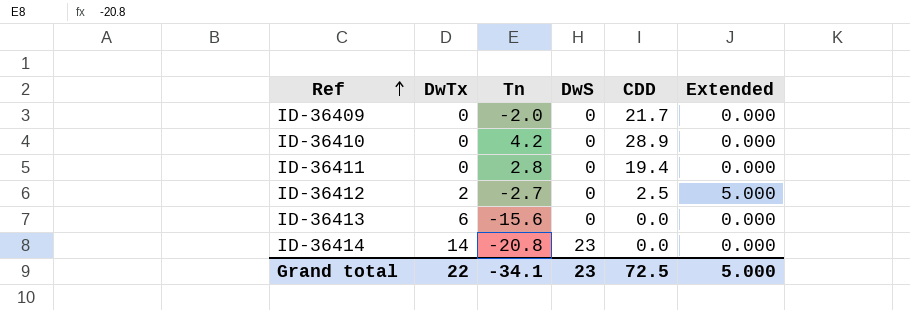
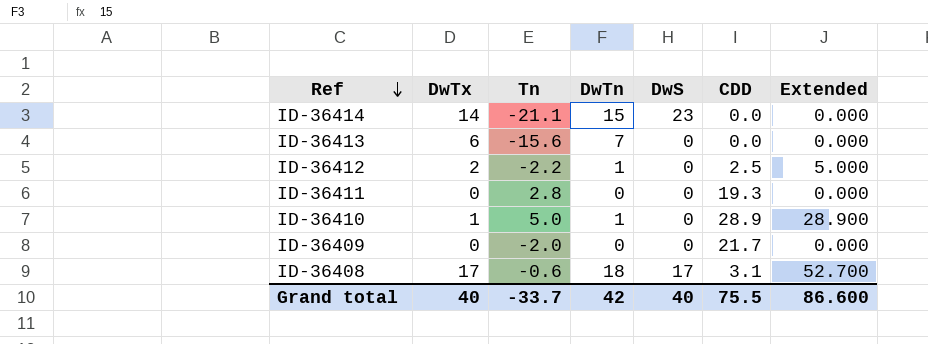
row order: Ref ascending -> Ref descending
column DwTn | position: none -> 4
ID-36414 | Tn: -20.8 -> -21.1
ID-36412 | Tn: -2.7 -> -2.2
ID-36411 | CDD: 19.4 -> 19.3
ID-36410 | DwTx: 0 -> 1
ID-36410 | Tn: 4.2 -> 5.0
ID-36410 | Extended: 0.000 -> 28.900
row ID-36408: none -> 17 | -0.6 | 18 | 17 | 3.1 | 52.700
Grand total | DwTx: 22 -> 40
Grand total | Tn: -34.1 -> -33.7
Grand total | DwS: 23 -> 40
Grand total | CDD: 72.5 -> 75.5
Grand total | Extended: 5.000 -> 86.600

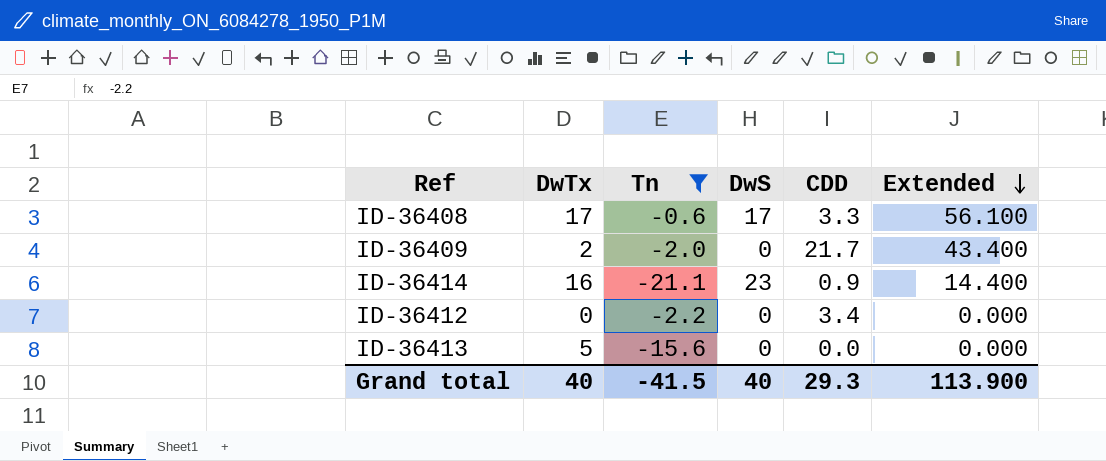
filter: none -> Tn <= -0.6
row order: Ref descending -> Extended descending
column DwTn | position: 4 -> none
ID-36408 | CDD: 3.1 -> 3.3
ID-36408 | Extended: 52.700 -> 56.100
ID-36409 | DwTx: 0 -> 2
ID-36409 | Extended: 0.000 -> 43.400
ID-36414 | DwTx: 14 -> 16
ID-36414 | CDD: 0.0 -> 0.9
ID-36414 | Extended: 0.000 -> 14.400
ID-36412 | DwTx: 2 -> 0
ID-36412 | CDD: 2.5 -> 3.4
ID-36412 | Extended: 5.000 -> 0.000
ID-36413 | DwTx: 6 -> 5
Grand total | Tn: -33.7 -> -41.5
Grand total | CDD: 75.5 -> 29.3
Grand total | Extended: 86.600 -> 113.900

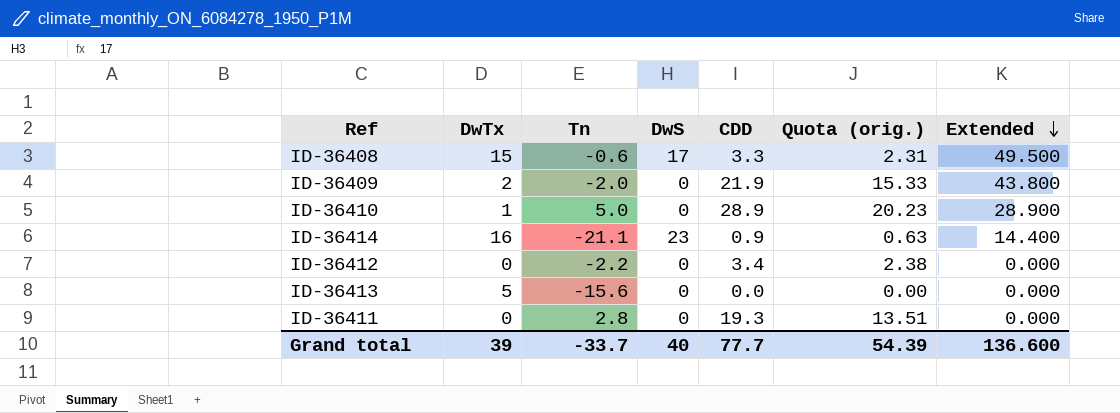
filter: Tn <= -0.6 -> none
column Quota (orig.) | formula: none -> [CDD] * 0.7
ID-36408 | DwTx: 17 -> 15
ID-36408 | Extended: 56.100 -> 49.500
ID-36409 | CDD: 21.7 -> 21.9
ID-36409 | Extended: 43.400 -> 43.800
Grand total | DwTx: 40 -> 39
Grand total | Tn: -41.5 -> -33.7
Grand total | CDD: 29.3 -> 77.7
Grand total | Extended: 113.900 -> 136.600

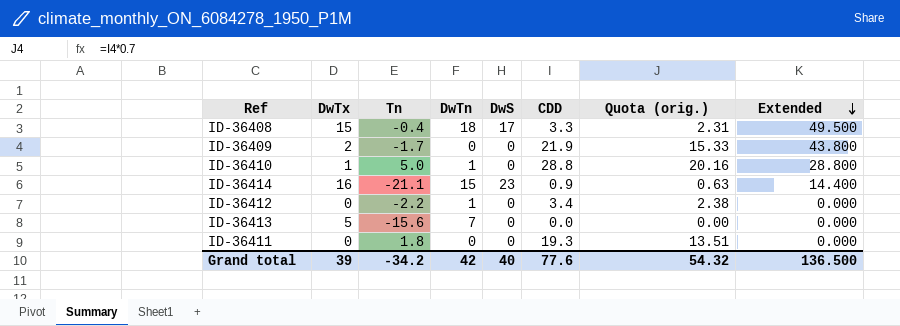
column DwTn | position: none -> 4
ID-36408 | Tn: -0.6 -> -0.4
ID-36409 | Tn: -2.0 -> -1.7
ID-36410 | CDD: 28.9 -> 28.8
ID-36410 | Quota (orig.): 20.23 -> 20.16
ID-36410 | Extended: 28.900 -> 28.800
ID-36411 | Tn: 2.8 -> 1.8
Grand total | Tn: -33.7 -> -34.2
Grand total | CDD: 77.7 -> 77.6
Grand total | Quota (orig.): 54.39 -> 54.32
Grand total | Extended: 136.600 -> 136.500

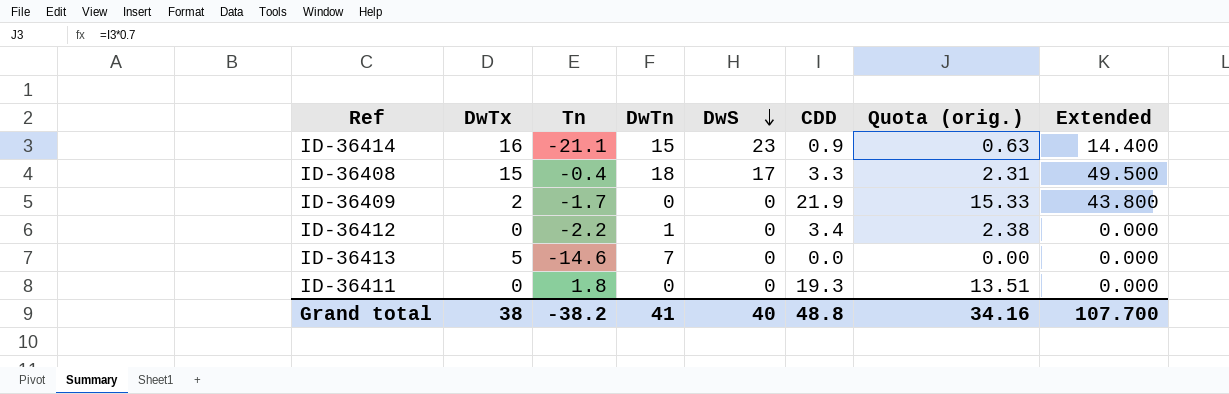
row order: Extended descending -> DwS descending
row ID-36410: 1 | 5.0 | 1 | 0 | 28.8 | 20.16 | 28.800 -> none
ID-36413 | Tn: -15.6 -> -14.6
Grand total | DwTx: 39 -> 38
Grand total | Tn: -34.2 -> -38.2
Grand total | DwTn: 42 -> 41
Grand total | CDD: 77.6 -> 48.8
Grand total | Quota (orig.): 54.32 -> 34.16
Grand total | Extended: 136.500 -> 107.700

